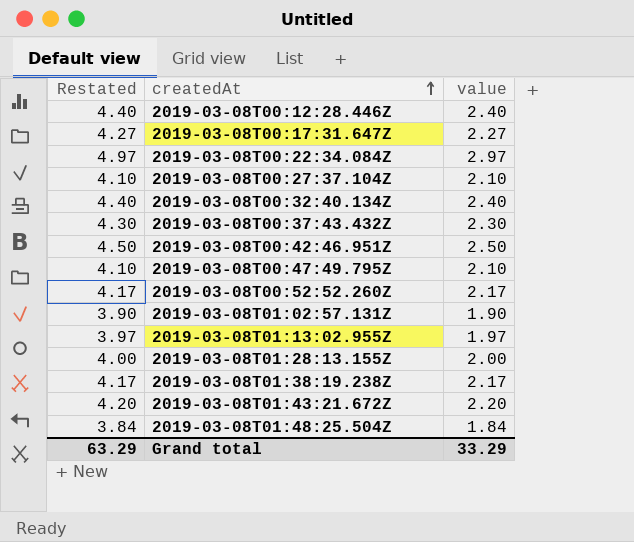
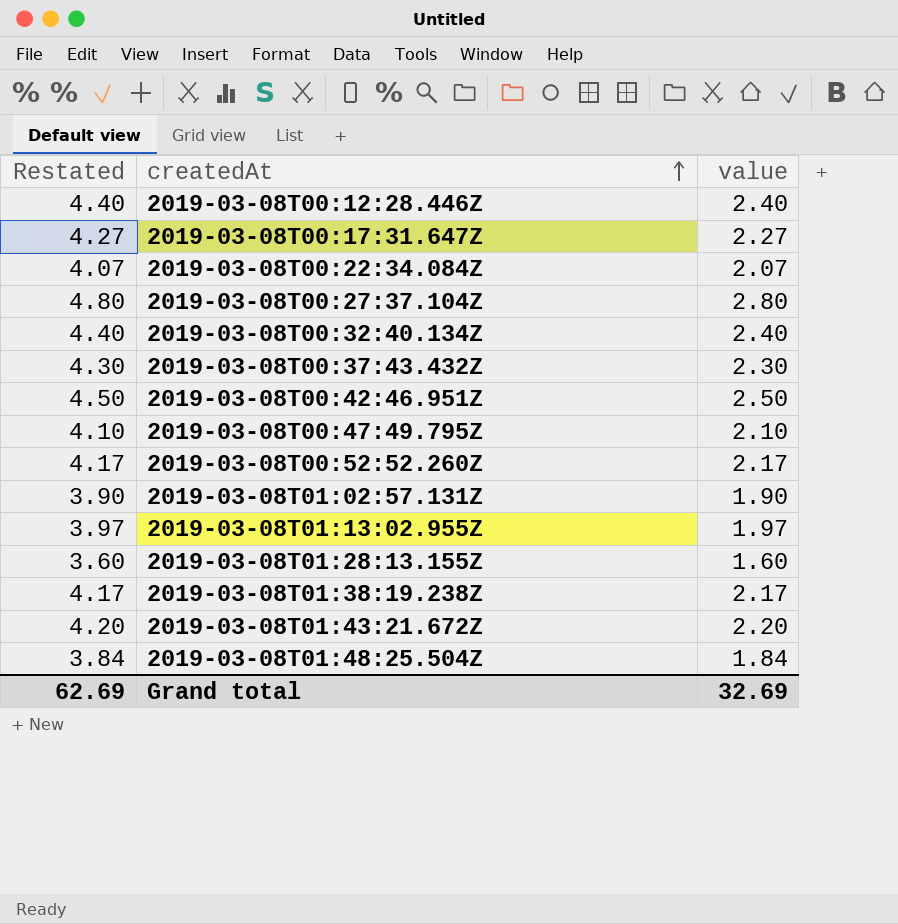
2019-03-08T00:22:34.084Z | Restated: 4.97 -> 4.07
2019-03-08T00:22:34.084Z | value: 2.97 -> 2.07
2019-03-08T00:27:37.104Z | Restated: 4.10 -> 4.80
2019-03-08T00:27:37.104Z | value: 2.10 -> 2.80
2019-03-08T01:28:13.155Z | Restated: 4.00 -> 3.60
2019-03-08T01:28:13.155Z | value: 2.00 -> 1.60
Grand total | Restated: 63.29 -> 62.69
Grand total | value: 33.29 -> 32.69

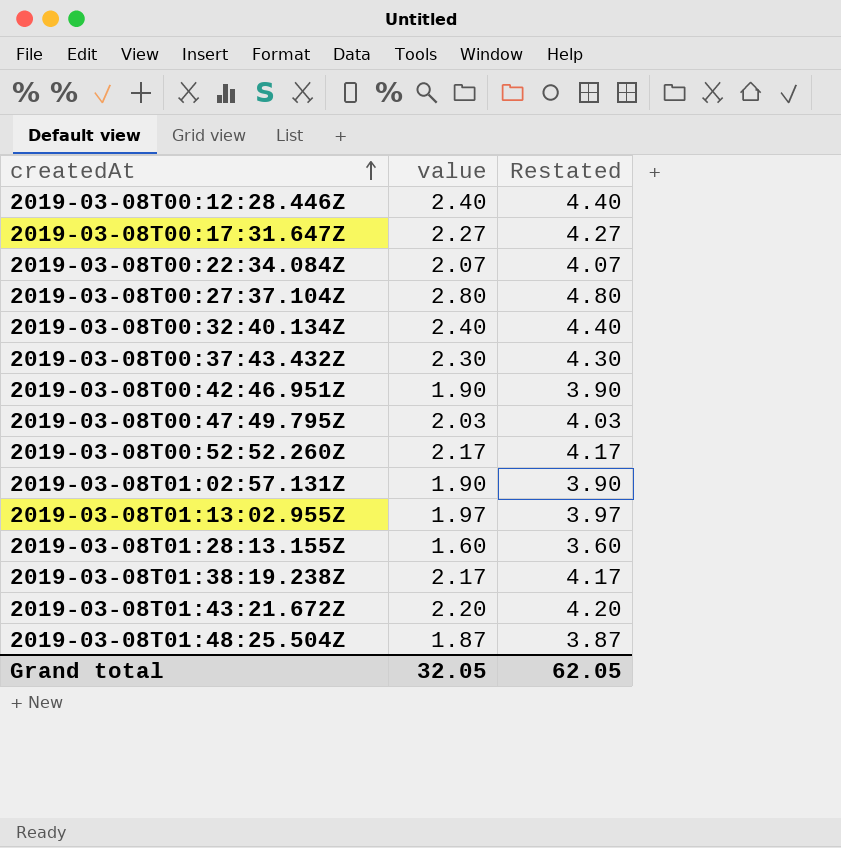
column Restated | position: 1 -> 3
2019-03-08T00:42:46.951Z | value: 2.50 -> 1.90
2019-03-08T00:42:46.951Z | Restated: 4.50 -> 3.90
2019-03-08T00:47:49.795Z | value: 2.10 -> 2.03
2019-03-08T00:47:49.795Z | Restated: 4.10 -> 4.03
2019-03-08T01:48:25.504Z | value: 1.84 -> 1.87
2019-03-08T01:48:25.504Z | Restated: 3.84 -> 3.87
Grand total | value: 32.69 -> 32.05
Grand total | Restated: 62.69 -> 62.05

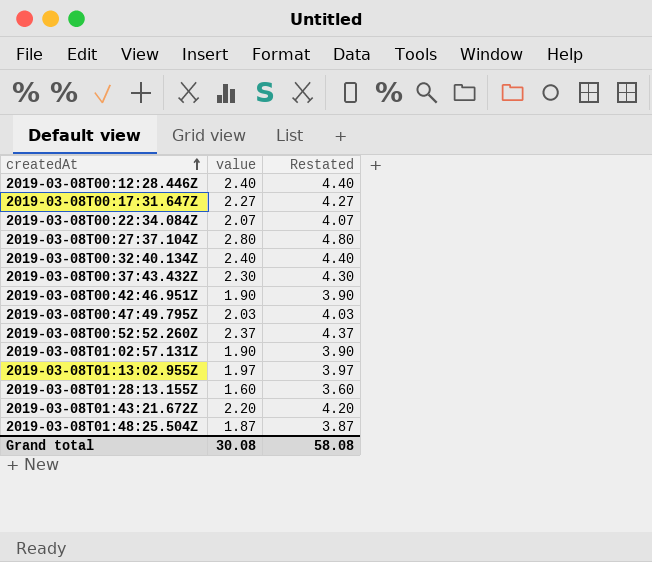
row 2019-03-08T01:38:19.238Z: 2.17 | 4.17 -> none
2019-03-08T00:52:52.260Z | value: 2.17 -> 2.37
2019-03-08T00:52:52.260Z | Restated: 4.17 -> 4.37
Grand total | value: 32.05 -> 30.08
Grand total | Restated: 62.05 -> 58.08

